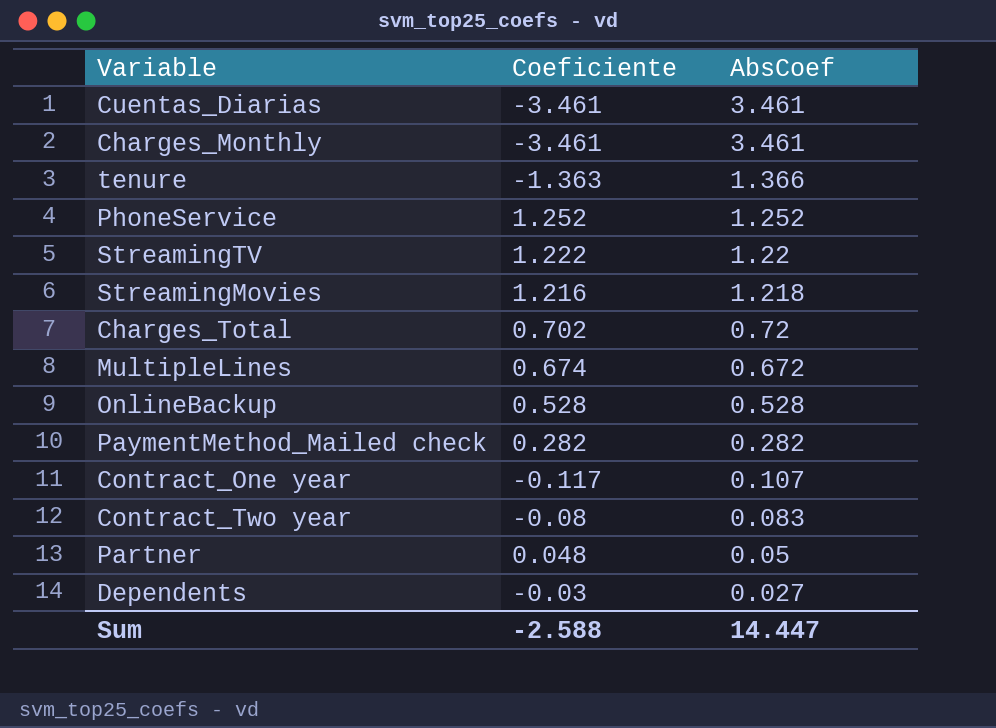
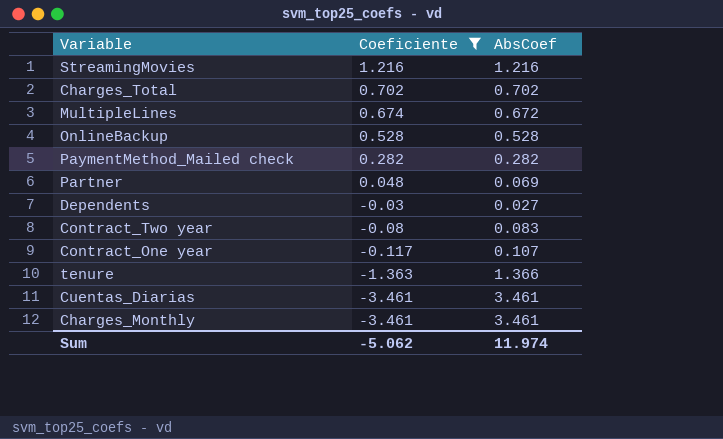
filter: none -> Coeficiente <= 1.216
row order: AbsCoef descending -> Coeficiente descending
StreamingMovies | AbsCoef: 1.218 -> 1.216
Charges_Total | AbsCoef: 0.72 -> 0.702
Partner | AbsCoef: 0.05 -> 0.069
Sum | Coeficiente: -2.588 -> -5.062
Sum | AbsCoef: 14.447 -> 11.974

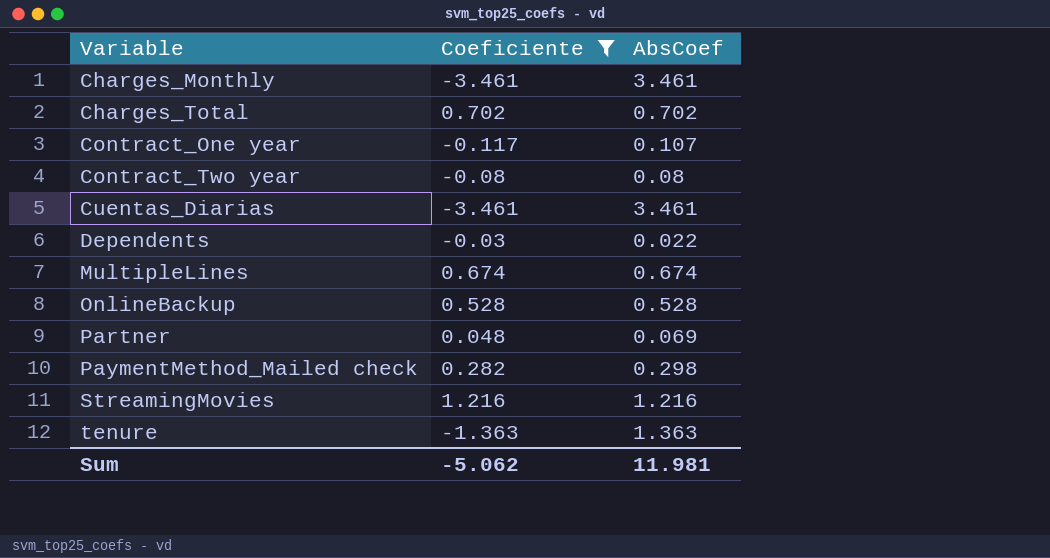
row order: Coeficiente descending -> Variable ascending
Contract_Two year | AbsCoef: 0.083 -> 0.08
Dependents | AbsCoef: 0.027 -> 0.022
MultipleLines | AbsCoef: 0.672 -> 0.674
PaymentMethod_Mailed check | AbsCoef: 0.282 -> 0.298
tenure | AbsCoef: 1.366 -> 1.363
Sum | AbsCoef: 11.974 -> 11.981

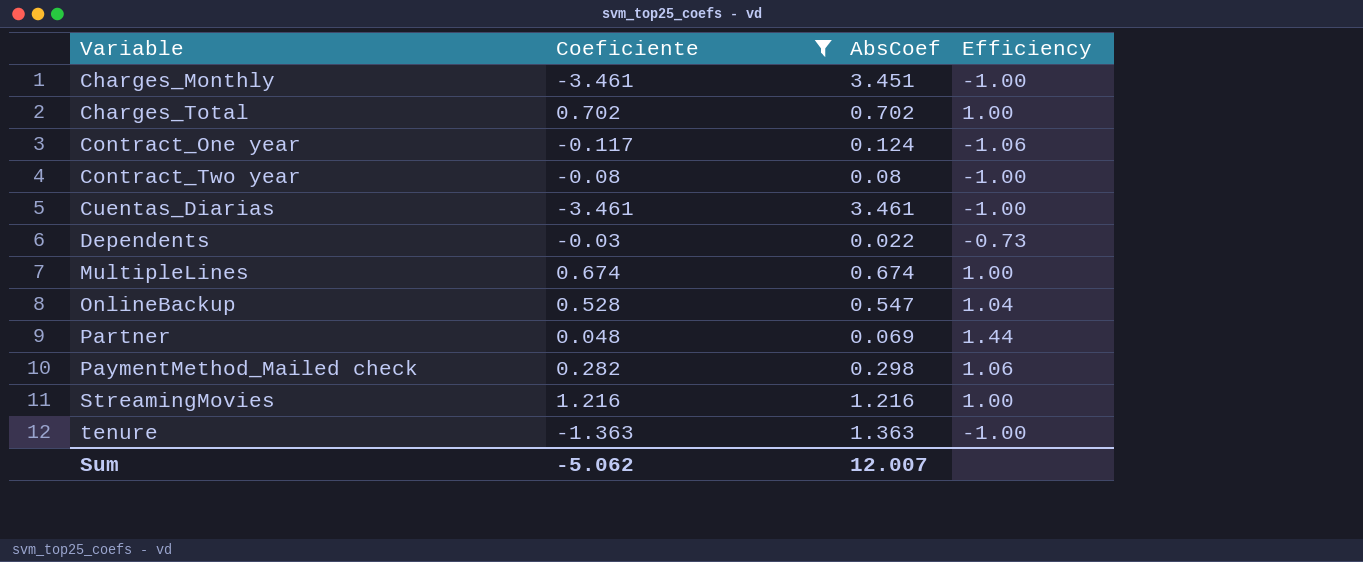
column Efficiency | formula: none -> [AbsCoef] / [Coeficiente]
Charges_Monthly | AbsCoef: 3.461 -> 3.451
Contract_One year | AbsCoef: 0.107 -> 0.124
OnlineBackup | AbsCoef: 0.528 -> 0.547
Sum | AbsCoef: 11.981 -> 12.007

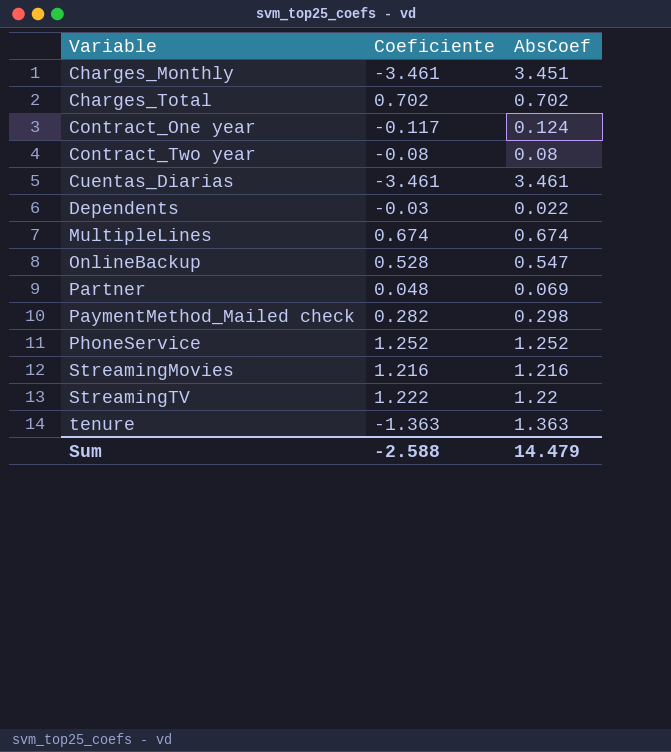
filter: Coeficiente <= 1.216 -> none
column Efficiency | formula: [AbsCoef] / [Coeficiente] -> none
Sum | Coeficiente: -5.062 -> -2.588
Sum | AbsCoef: 12.007 -> 14.479

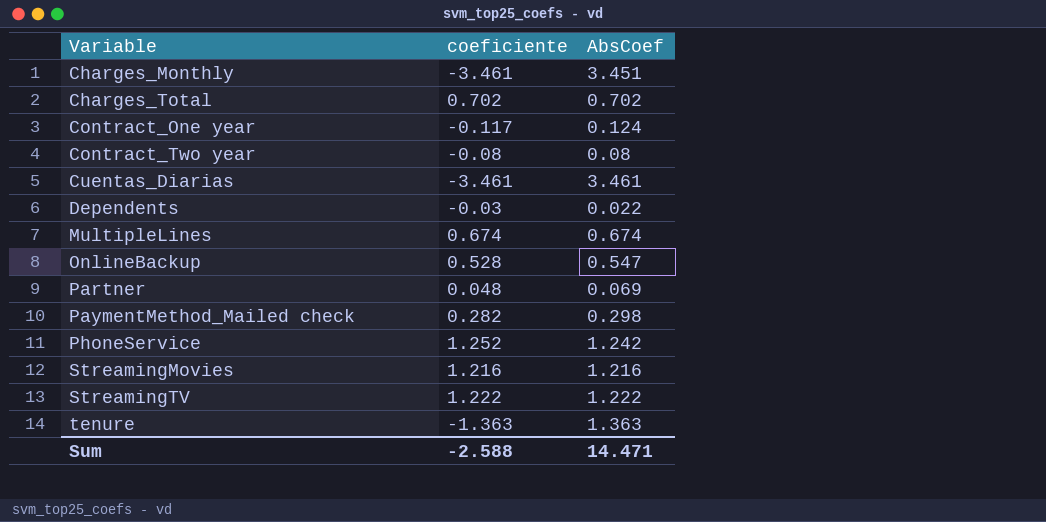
column name: Coeficiente -> coeficiente
PhoneService | AbsCoef: 1.252 -> 1.242
StreamingTV | AbsCoef: 1.22 -> 1.222
Sum | AbsCoef: 14.479 -> 14.471

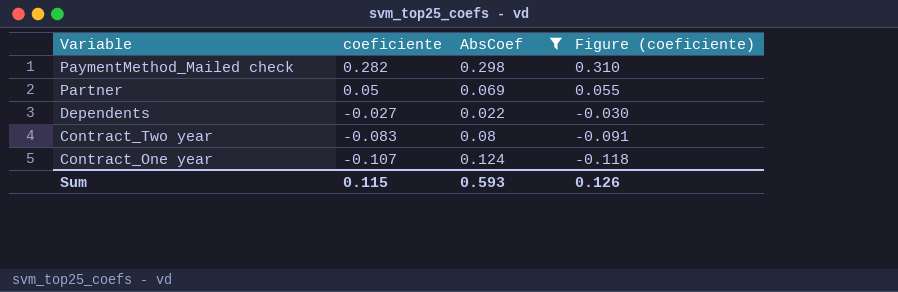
filter: none -> AbsCoef <= 0.298
row order: Variable ascending -> Variable descending
column Figure (coeficiente) | formula: none -> [coeficiente] * 1.1
Partner | coeficiente: 0.048 -> 0.05
Dependents | coeficiente: -0.03 -> -0.027
Contract_Two year | coeficiente: -0.08 -> -0.083
Contract_One year | coeficiente: -0.117 -> -0.107
Sum | coeficiente: -2.588 -> 0.115
Sum | AbsCoef: 14.471 -> 0.593

